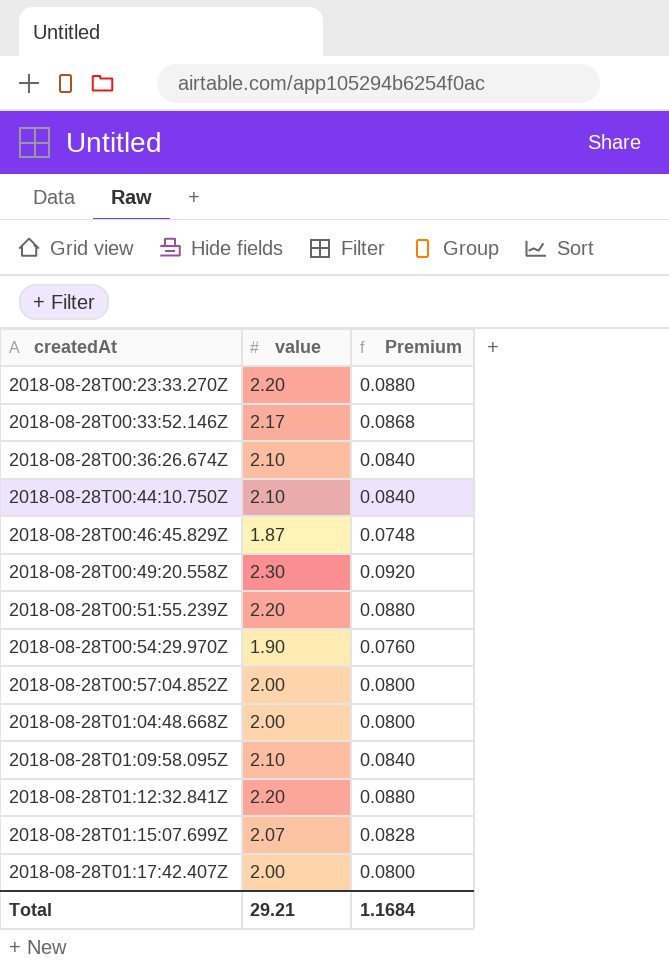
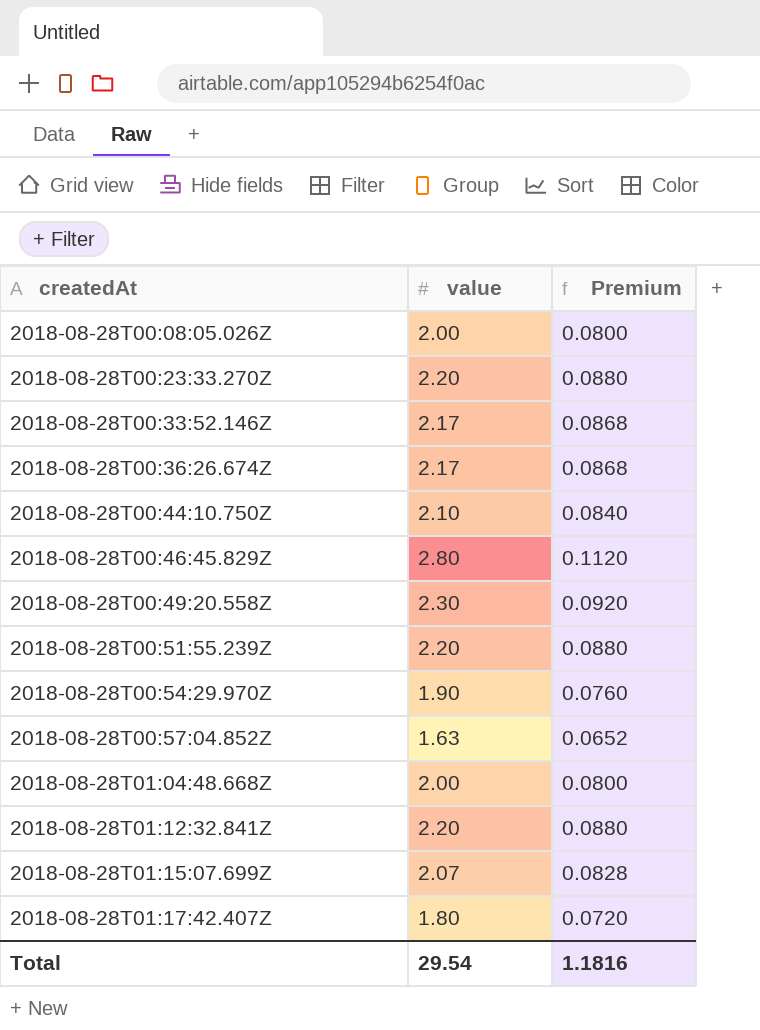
row 2018-08-28T01:09:58.095Z: 2.10 | 0.0840 -> none
row 2018-08-28T00:08:05.026Z: none -> 2.00 | 0.0800
2018-08-28T00:36:26.674Z | value: 2.10 -> 2.17
2018-08-28T00:36:26.674Z | Premium: 0.0840 -> 0.0868
2018-08-28T00:46:45.829Z | value: 1.87 -> 2.80
2018-08-28T00:46:45.829Z | Premium: 0.0748 -> 0.1120
2018-08-28T00:57:04.852Z | value: 2.00 -> 1.63
2018-08-28T00:57:04.852Z | Premium: 0.0800 -> 0.0652
2018-08-28T01:17:42.407Z | value: 2.00 -> 1.80
2018-08-28T01:17:42.407Z | Premium: 0.0800 -> 0.0720
Total | value: 29.21 -> 29.54
Total | Premium: 1.1684 -> 1.1816

